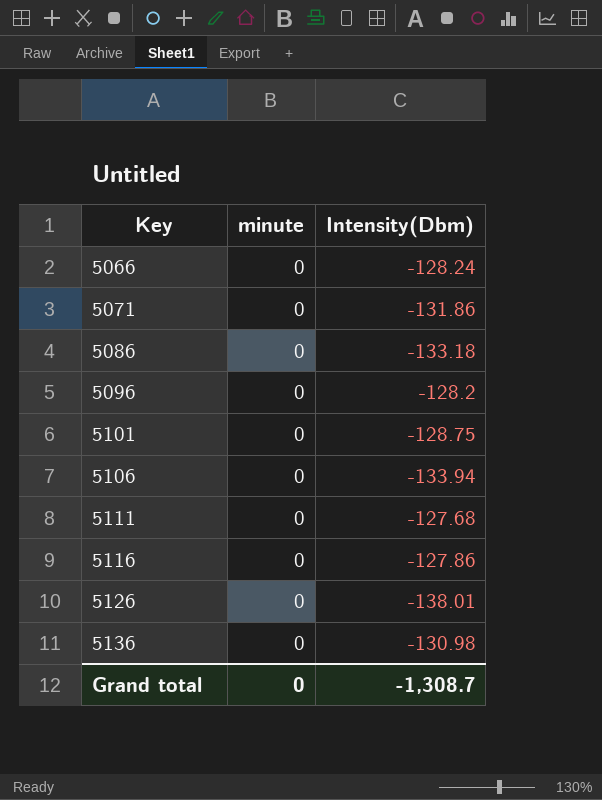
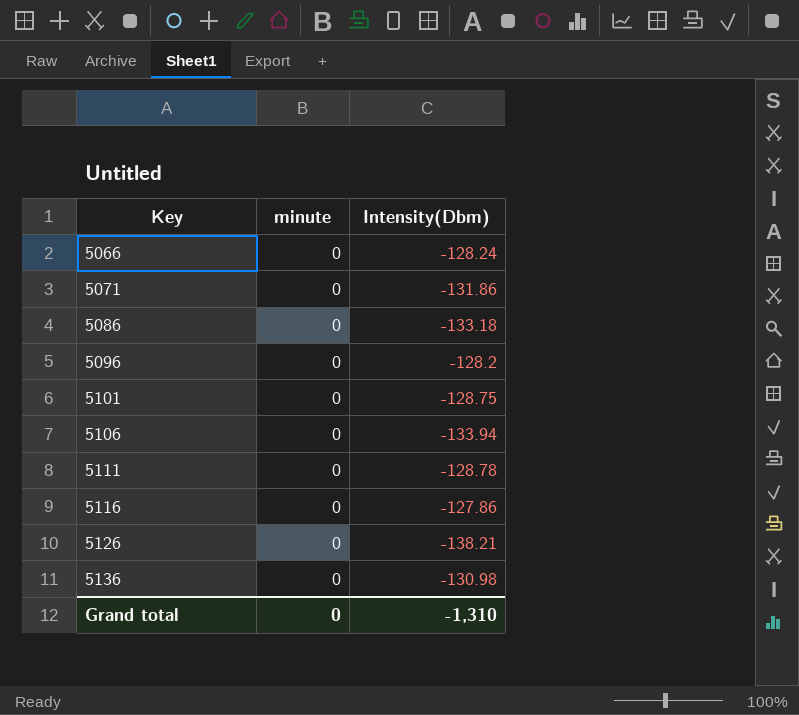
5111 | Intensity(Dbm): -127.68 -> -128.78
5126 | Intensity(Dbm): -138.01 -> -138.21
Grand total | Intensity(Dbm): -1,308.7 -> -1,310

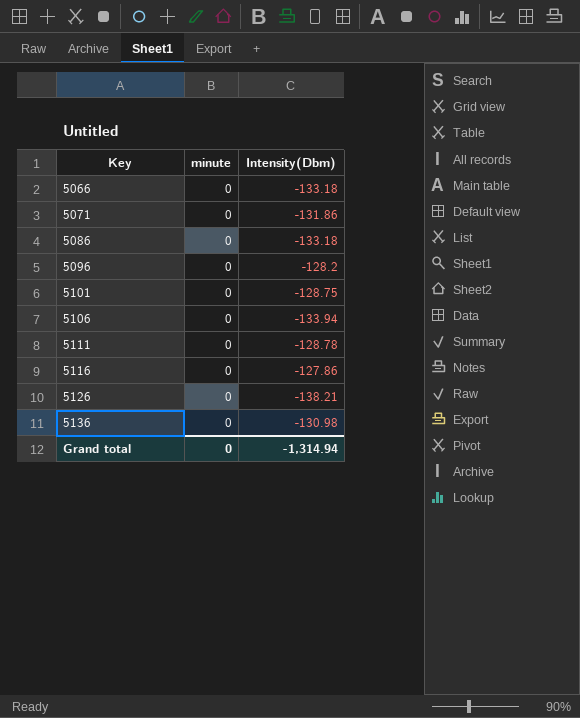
5066 | Intensity(Dbm): -128.24 -> -133.18
Grand total | Intensity(Dbm): -1,310 -> -1,314.94

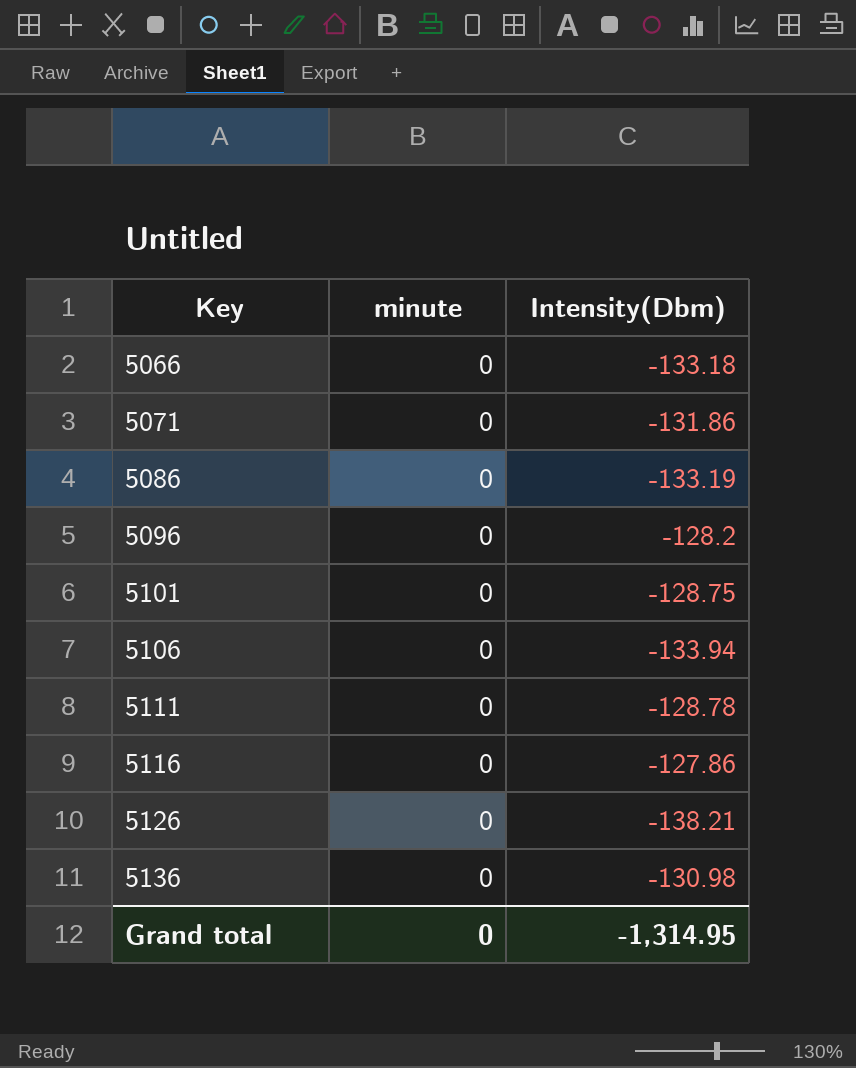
5086 | Intensity(Dbm): -133.18 -> -133.19
Grand total | Intensity(Dbm): -1,314.94 -> -1,314.95

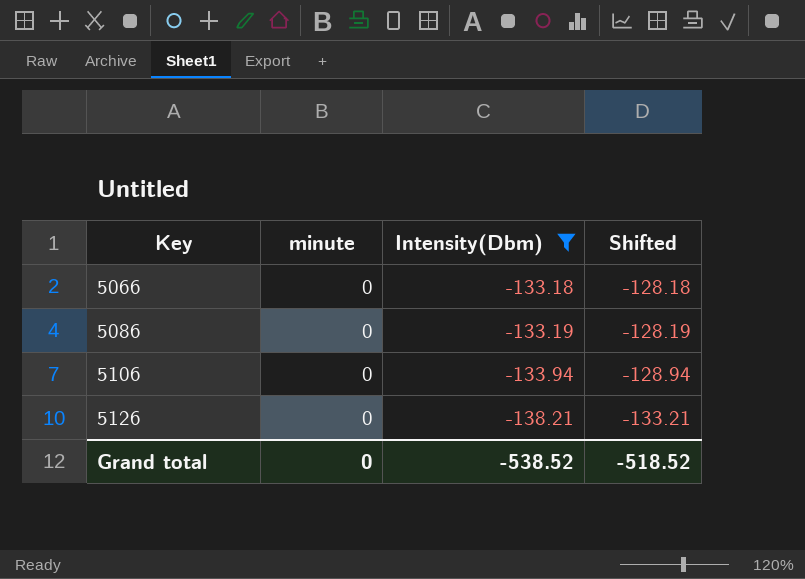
filter: none -> Intensity(Dbm) <= -133.18
column Shifted | formula: none -> [Intensity(Dbm)] + 5
Grand total | Intensity(Dbm): -1,314.95 -> -538.52

